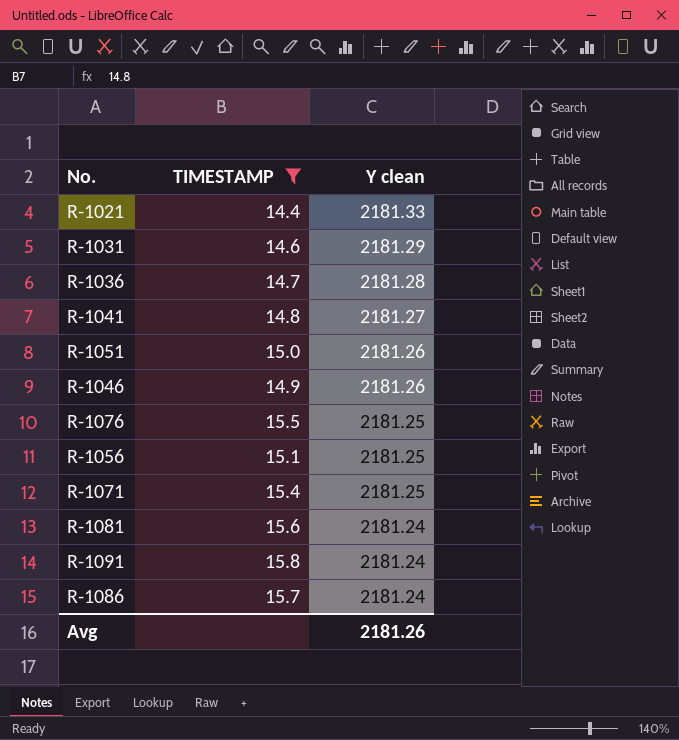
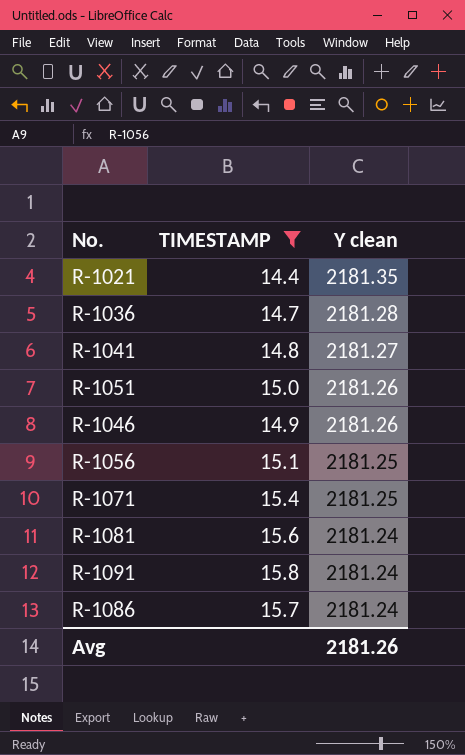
row R-1031: 14.6 | 2181.29 -> none
row R-1076: 15.5 | 2181.25 -> none
R-1021 | Y clean: 2181.33 -> 2181.35

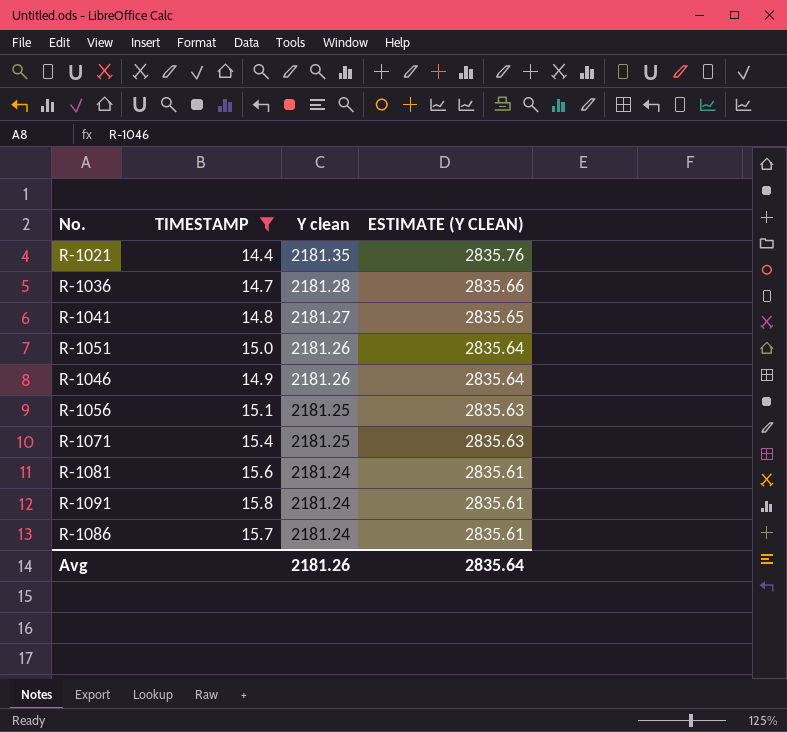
column ESTIMATE (Y CLEAN) | formula: none -> [Y clean] * 1.3

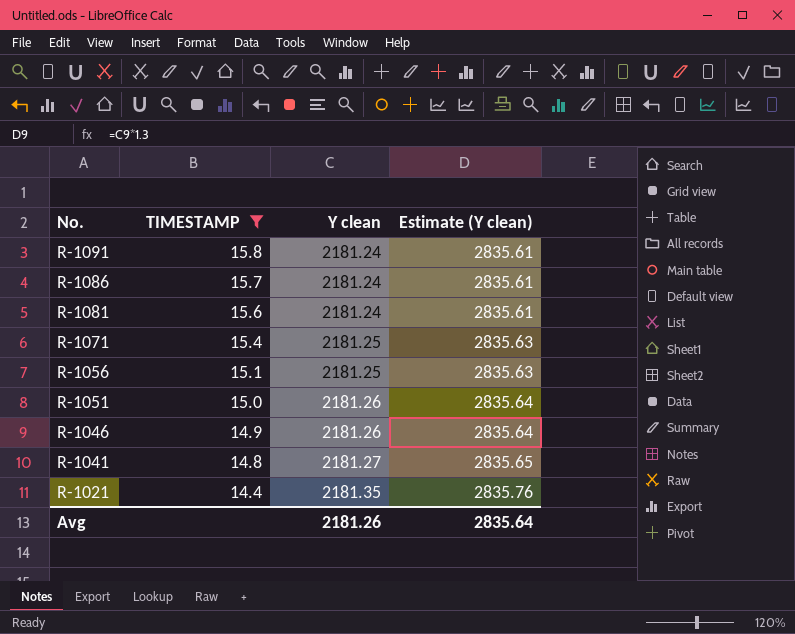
row order: Y clean descending -> No. descending
column name: ESTIMATE (Y CLEAN) -> Estimate (Y clean)
row R-1036: 14.7 | 2181.28 | 2835.66 -> none

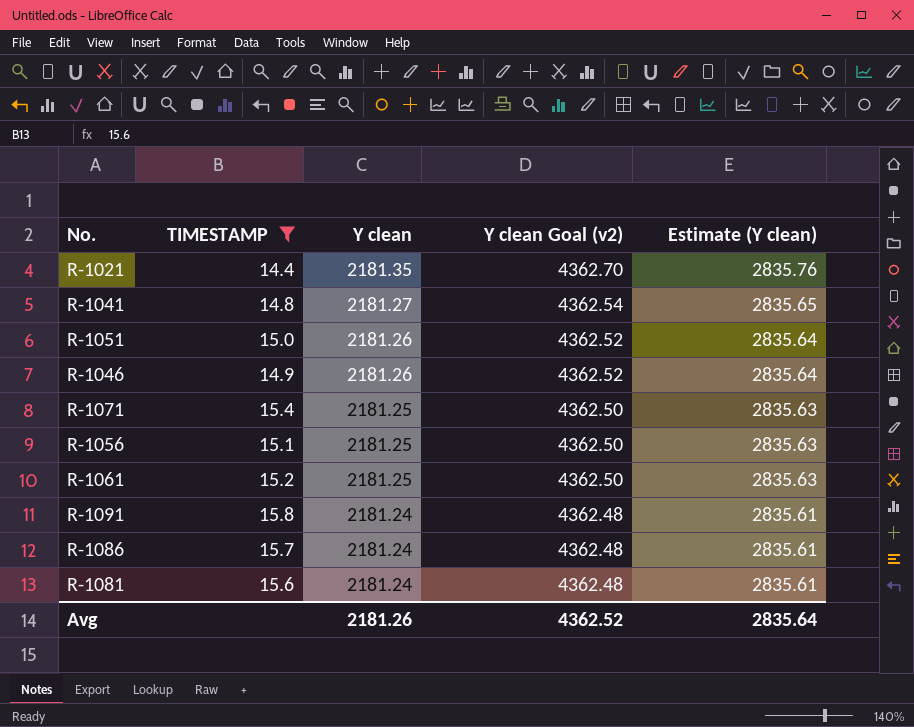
row order: No. descending -> Y clean descending
column Y clean Goal (v2) | formula: none -> [Y clean] * 2
row R-1061: none -> 15.2 | 2181.25 | 4362.50 | 2835.63

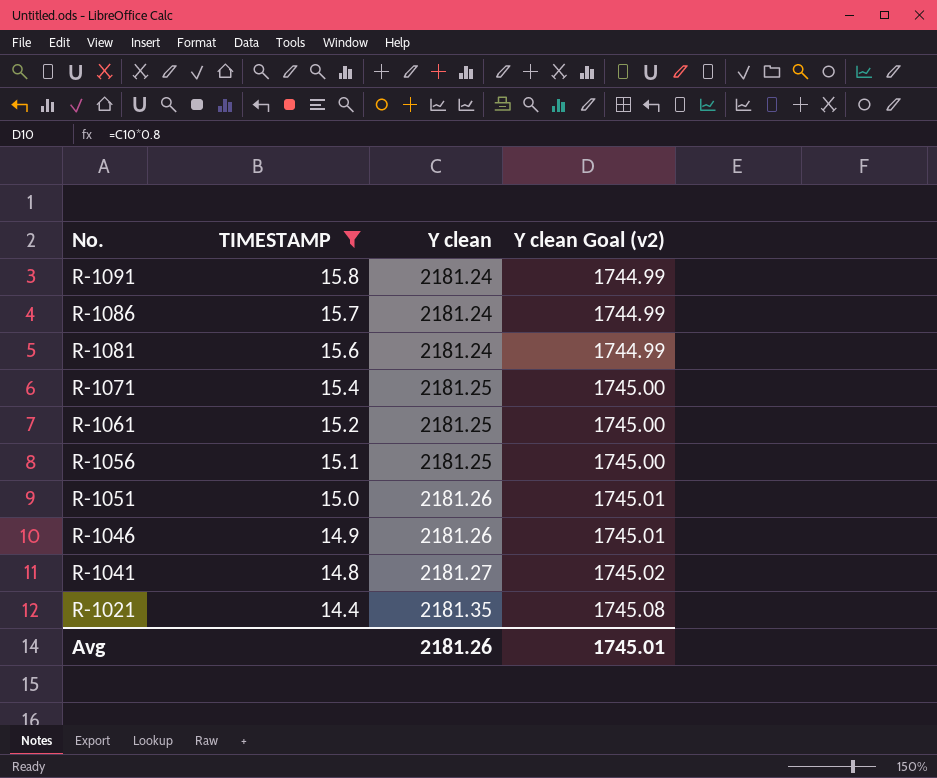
row order: Y clean descending -> No. descending
column Estimate (Y clean) | formula: [Y clean] * 1.3 -> none
column Y clean Goal (v2) | formula: [Y clean] * 2 -> [Y clean] * 0.8
Avg | Y clean Goal (v2): 4362.52 -> 1745.01

